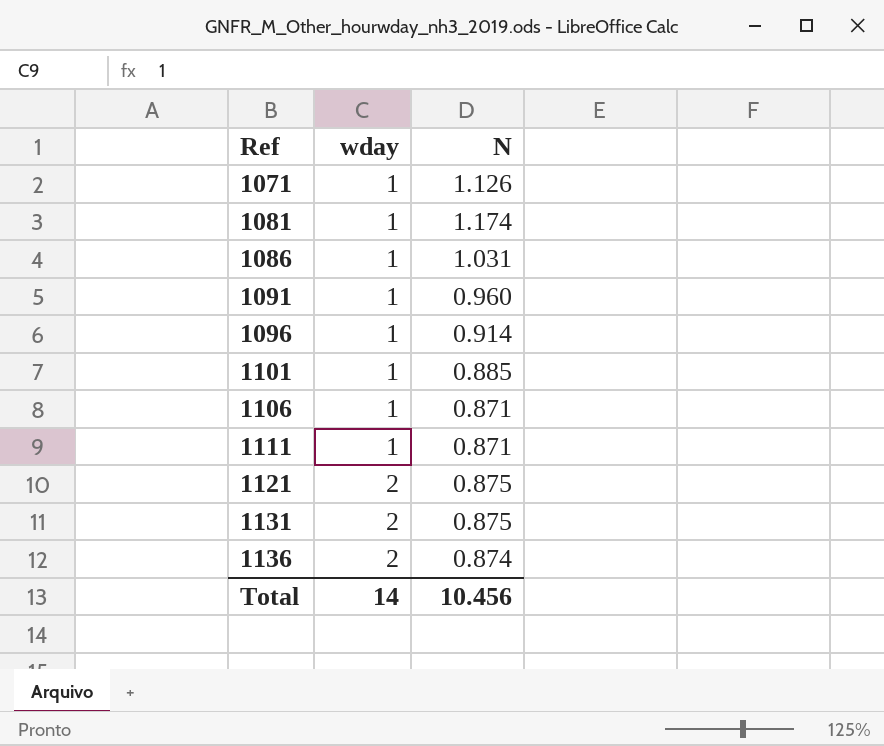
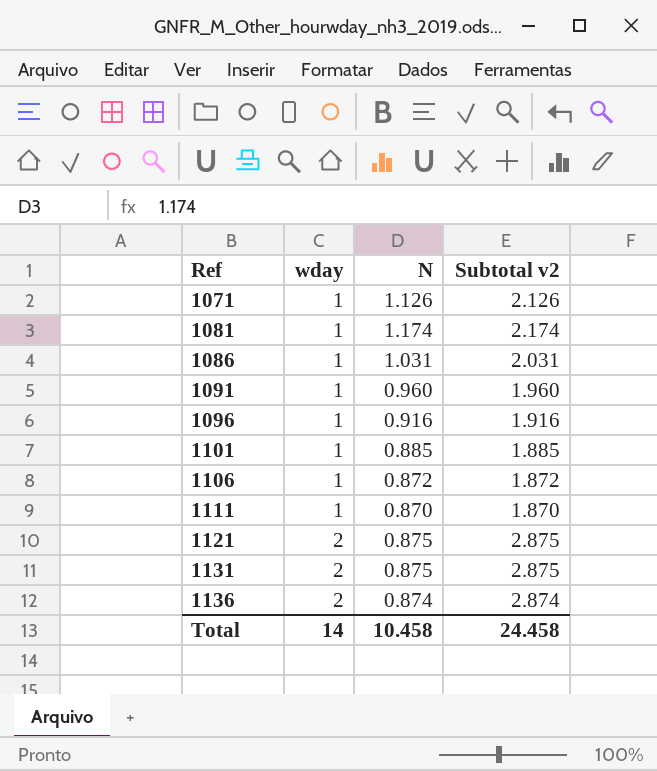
column Subtotal v2 | formula: none -> [wday] + [N]
1096 | N: 0.914 -> 0.916
1106 | N: 0.871 -> 0.872
1111 | N: 0.871 -> 0.870
Total | N: 10.456 -> 10.458

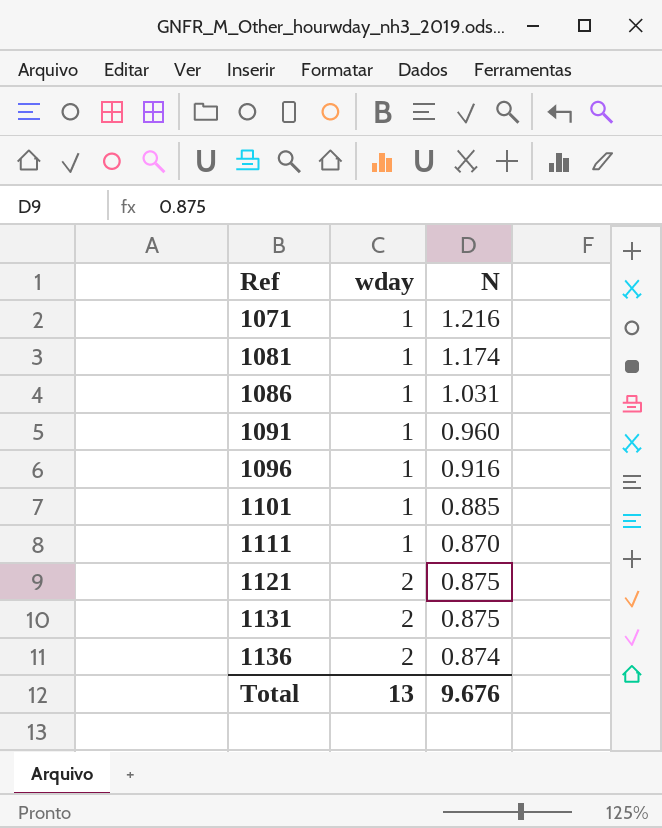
column Subtotal v2 | formula: [wday] + [N] -> none
row 1106: 1 | 0.872 | 1.872 -> none
1071 | N: 1.126 -> 1.216
Total | wday: 14 -> 13
Total | N: 10.458 -> 9.676

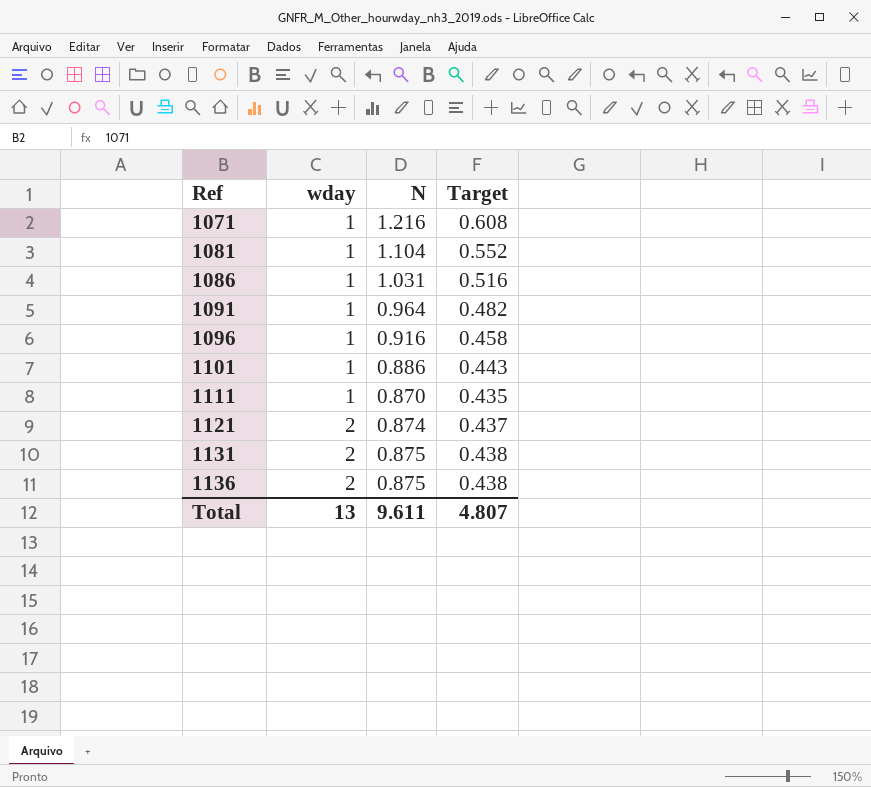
column Target | formula: none -> [N] * 0.5
1081 | N: 1.174 -> 1.104
1091 | N: 0.960 -> 0.964
1101 | N: 0.885 -> 0.886
1121 | N: 0.875 -> 0.874
1136 | N: 0.874 -> 0.875
Total | N: 9.676 -> 9.611

